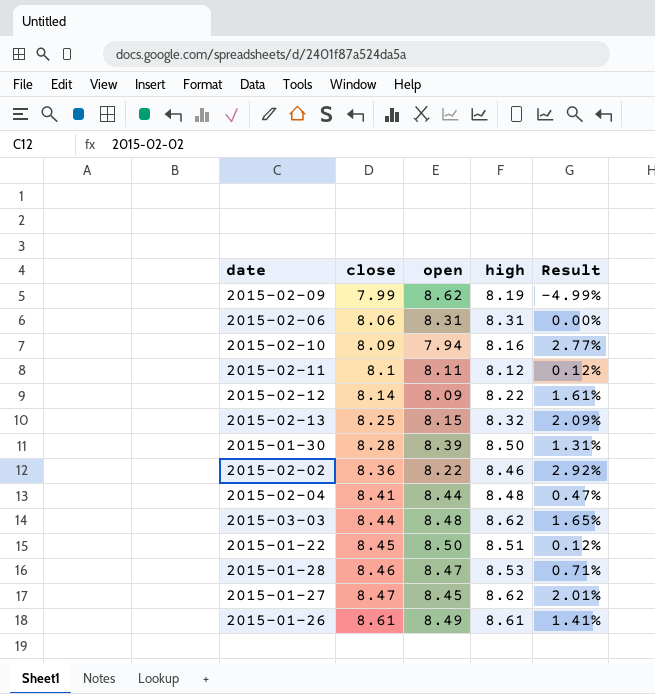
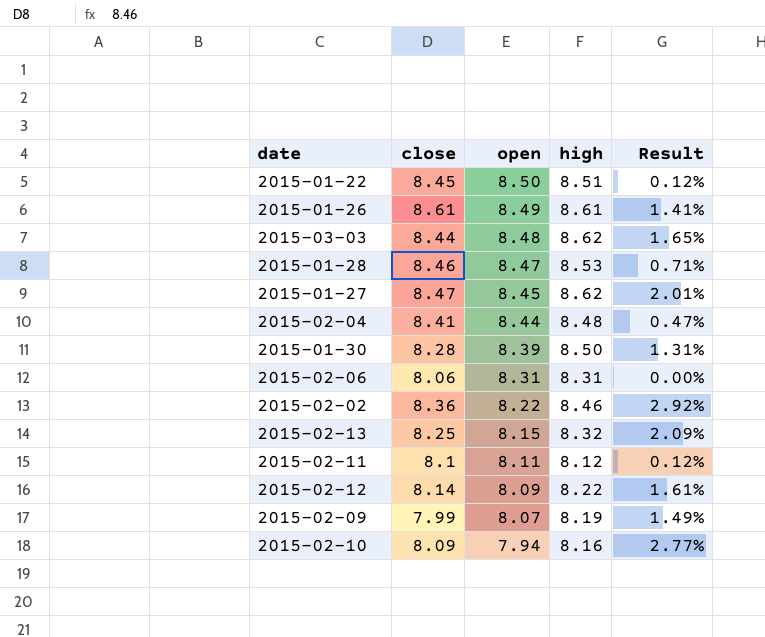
row order: close ascending -> open descending
2015-02-09 | open: 8.62 -> 8.07
2015-02-09 | Result: -4.99% -> 1.49%

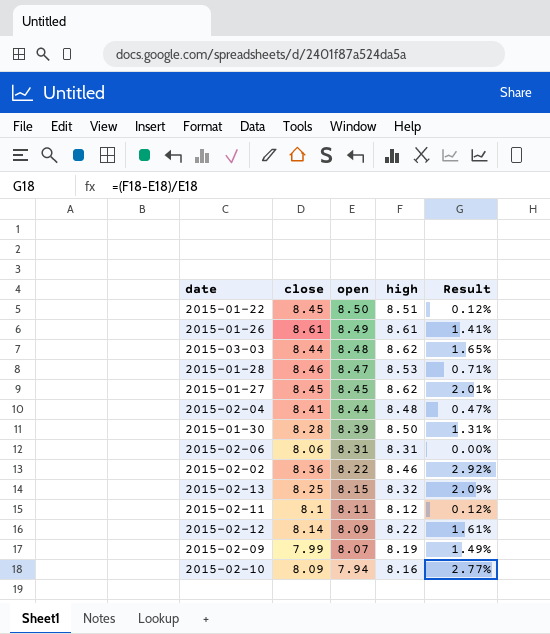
2015-01-27 | close: 8.47 -> 8.45

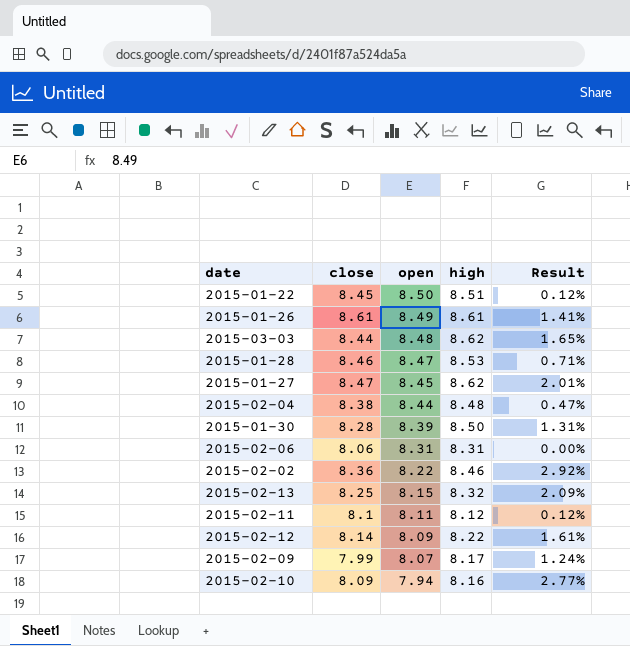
2015-01-27 | close: 8.45 -> 8.47
2015-02-04 | close: 8.41 -> 8.38
2015-02-09 | high: 8.19 -> 8.17
2015-02-09 | Result: 1.49% -> 1.24%

